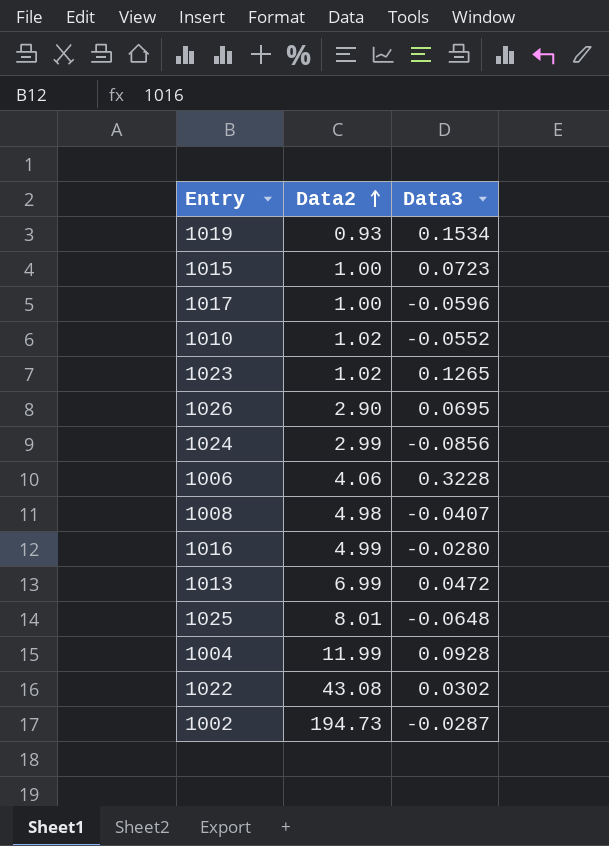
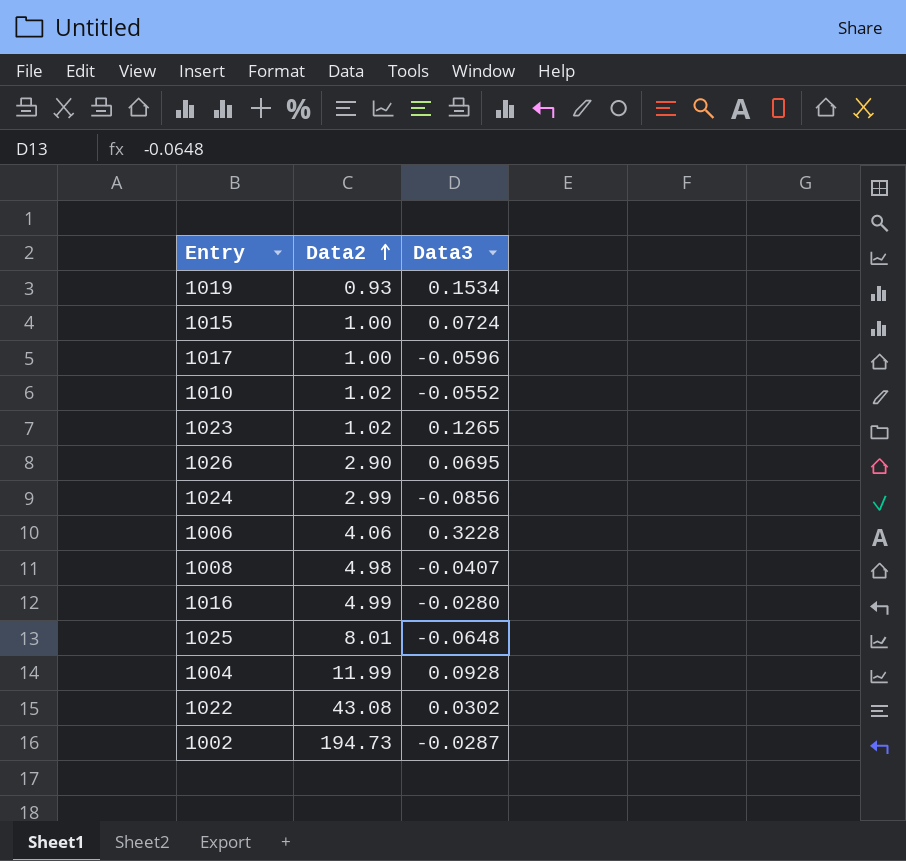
row 1013: 6.99 | 0.0472 -> none
1015 | Data3: 0.0723 -> 0.0724

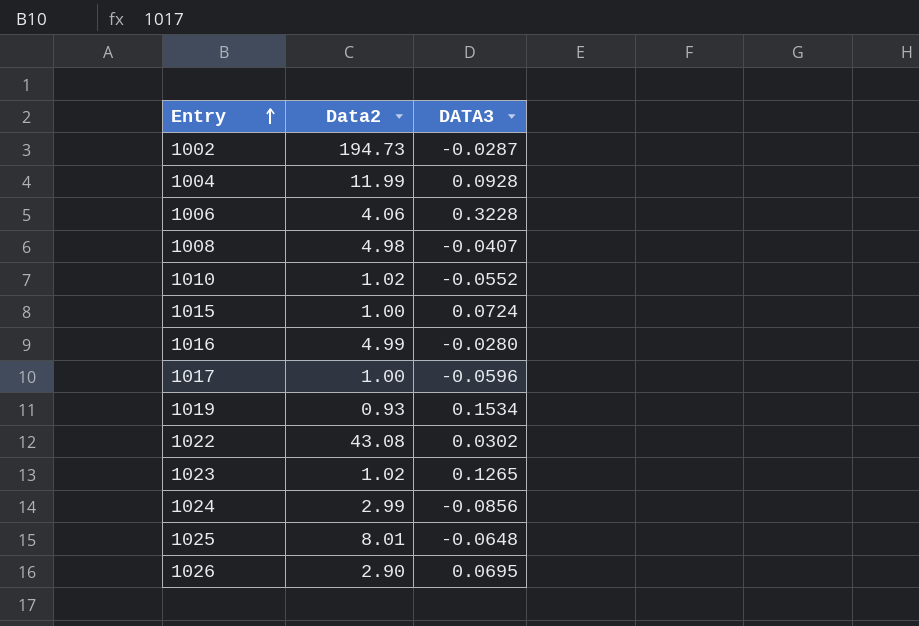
row order: Data2 ascending -> Entry ascending
column name: Data3 -> DATA3

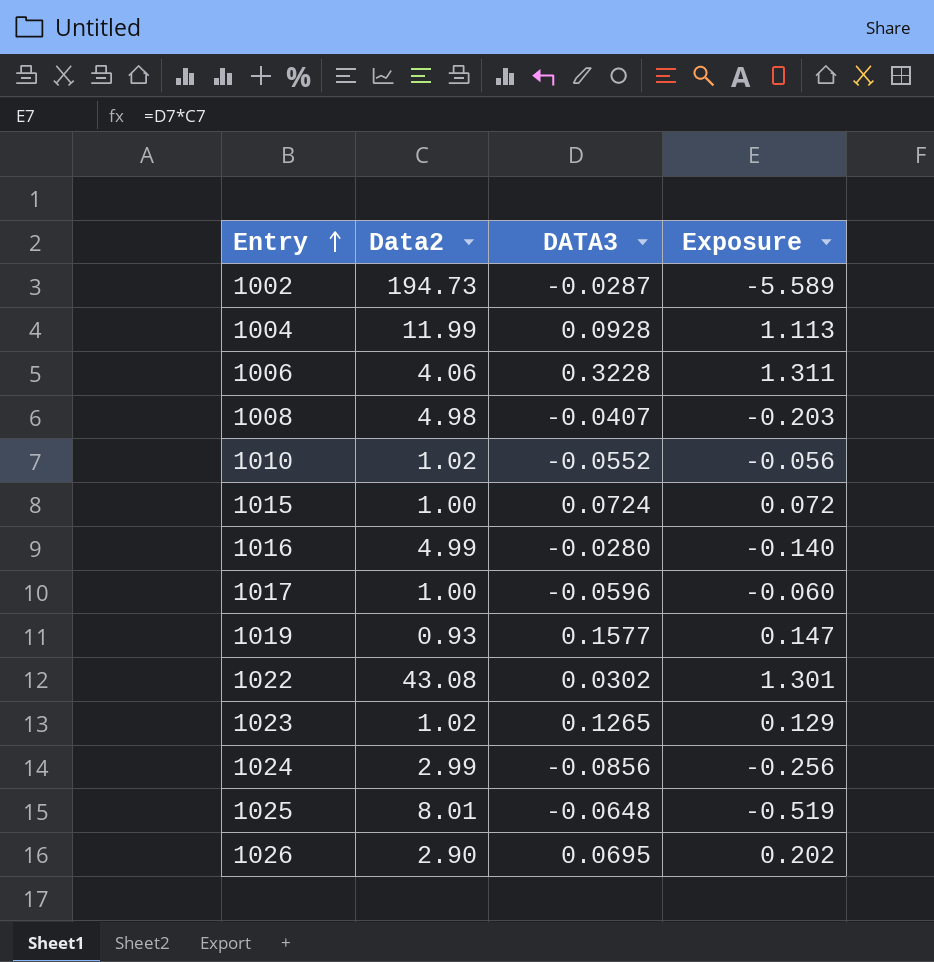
column Exposure | formula: none -> [Data2] * [DATA3]
1019 | DATA3: 0.1534 -> 0.1577

